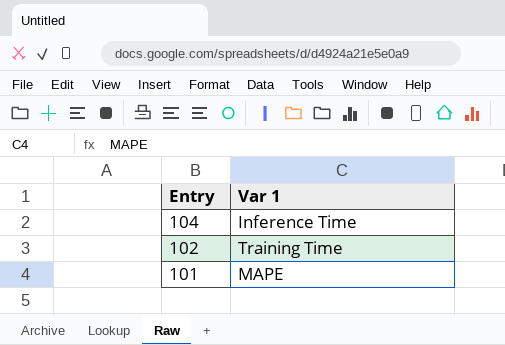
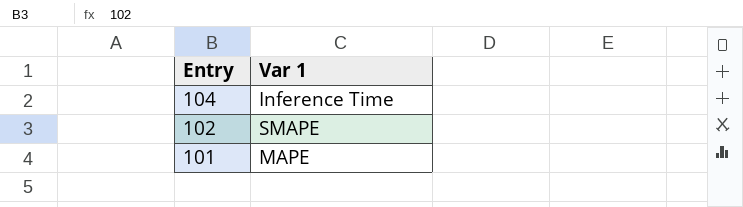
102 | Var 1: Training Time -> SMAPE

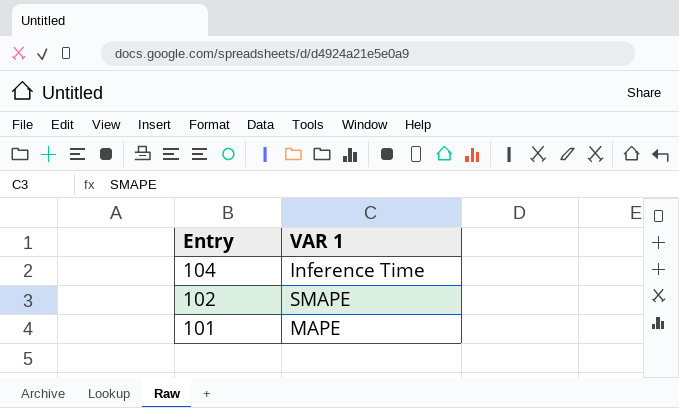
column name: Var 1 -> VAR 1

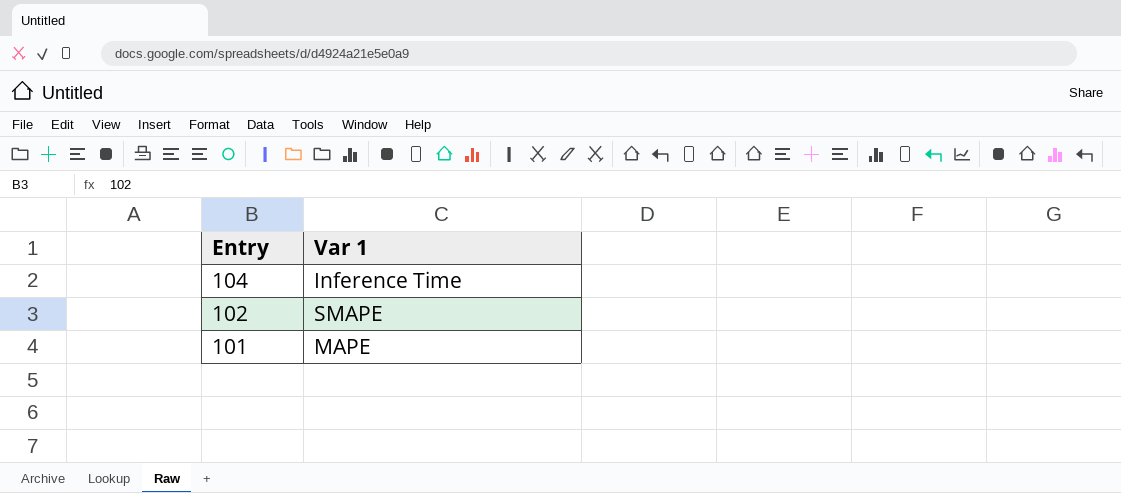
column name: VAR 1 -> Var 1

